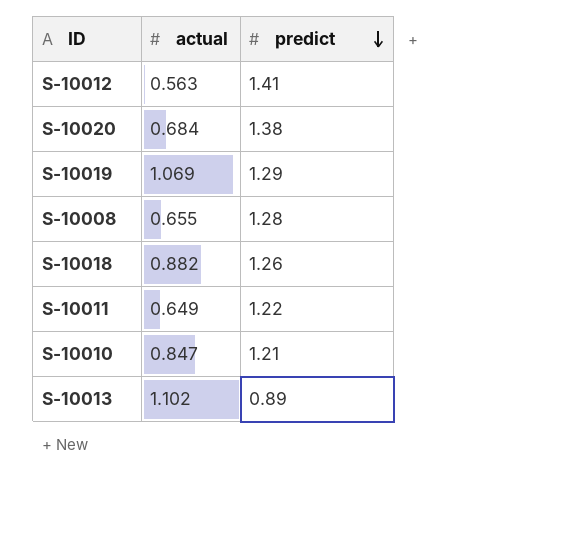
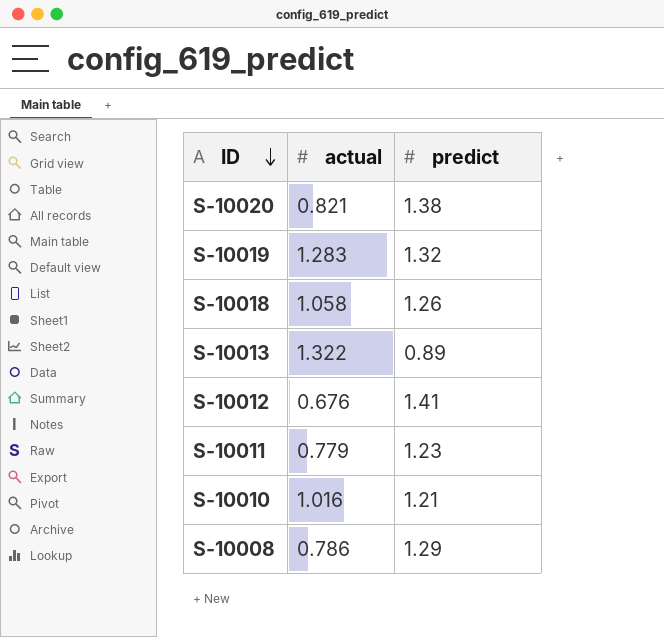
row order: predict descending -> ID descending
S-10020 | actual: 0.684 -> 0.821
S-10019 | actual: 1.069 -> 1.283
S-10019 | predict: 1.29 -> 1.32
S-10018 | actual: 0.882 -> 1.058
S-10013 | actual: 1.102 -> 1.322
S-10012 | actual: 0.563 -> 0.676
S-10011 | actual: 0.649 -> 0.779
S-10011 | predict: 1.22 -> 1.23
S-10010 | actual: 0.847 -> 1.016
S-10008 | actual: 0.655 -> 0.786
S-10008 | predict: 1.28 -> 1.29

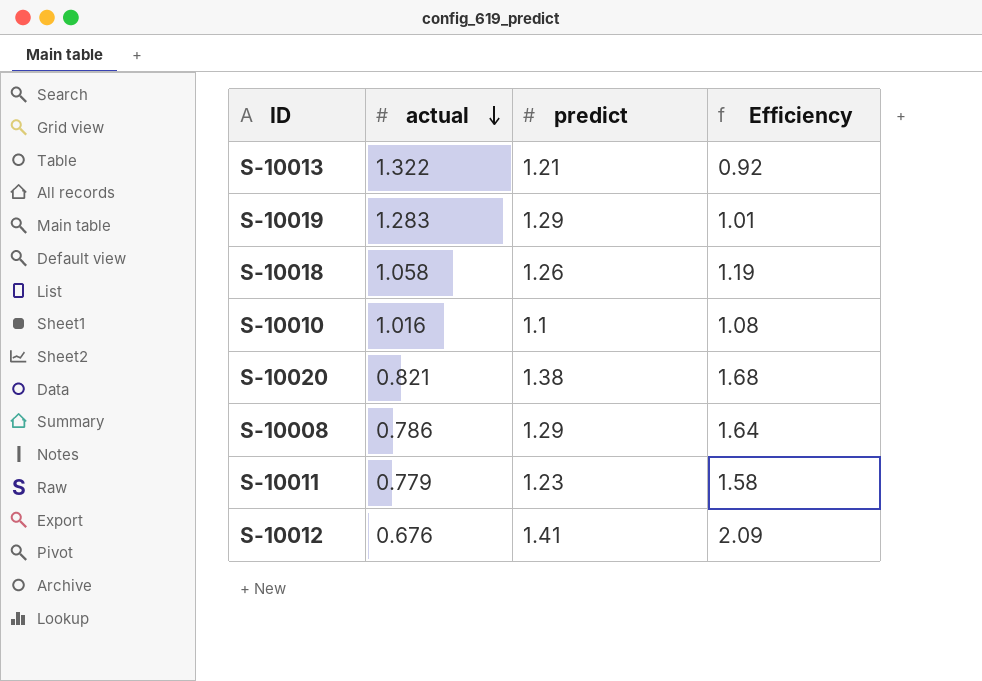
row order: ID descending -> actual descending
column Efficiency | formula: none -> [predict] / [actual]
S-10013 | predict: 0.89 -> 1.21
S-10019 | predict: 1.32 -> 1.29
S-10010 | predict: 1.21 -> 1.1

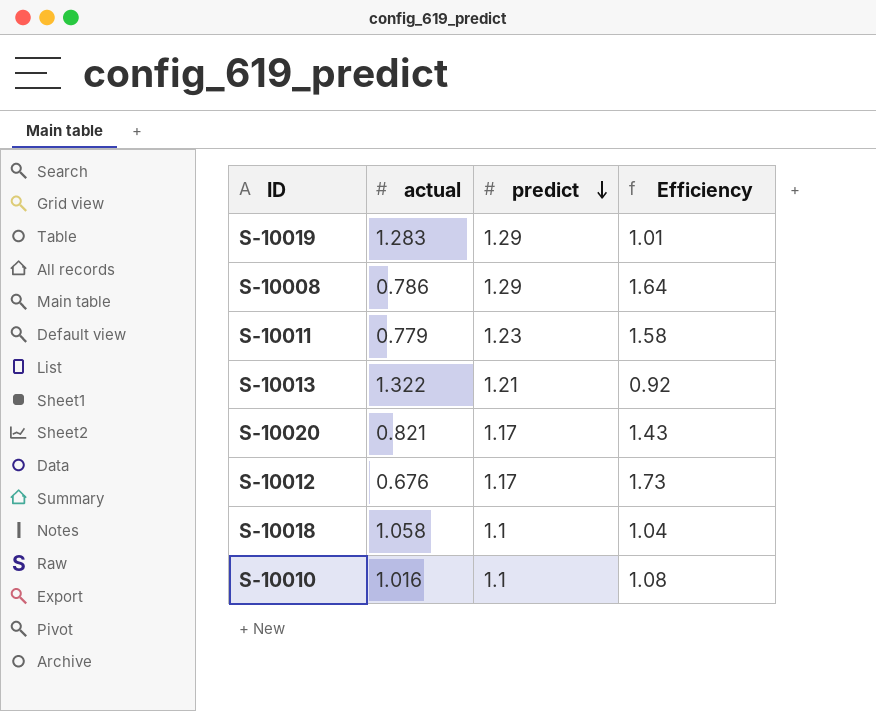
row order: actual descending -> predict descending
S-10020 | predict: 1.38 -> 1.17
S-10020 | Efficiency: 1.68 -> 1.43
S-10012 | predict: 1.41 -> 1.17
S-10012 | Efficiency: 2.09 -> 1.73
S-10018 | predict: 1.26 -> 1.1
S-10018 | Efficiency: 1.19 -> 1.04

